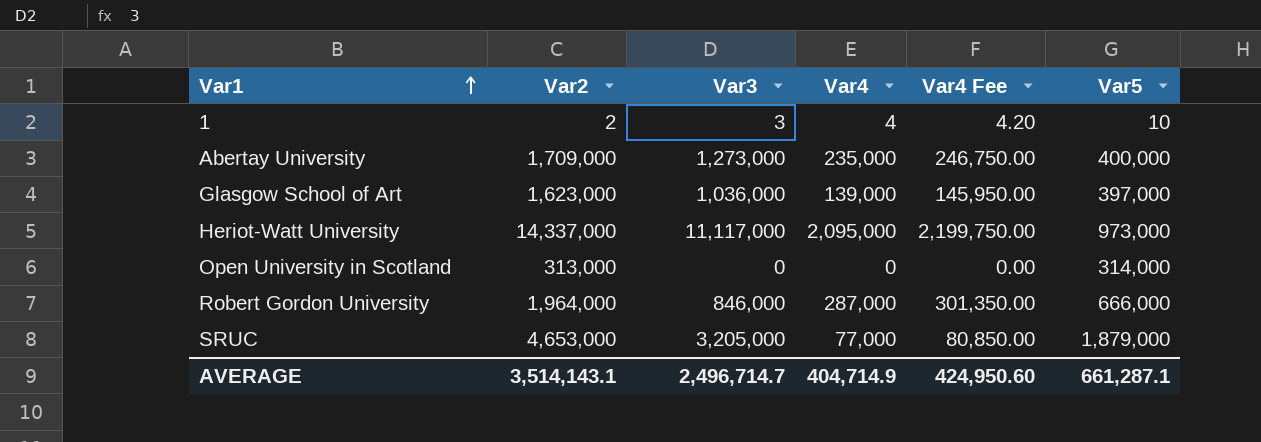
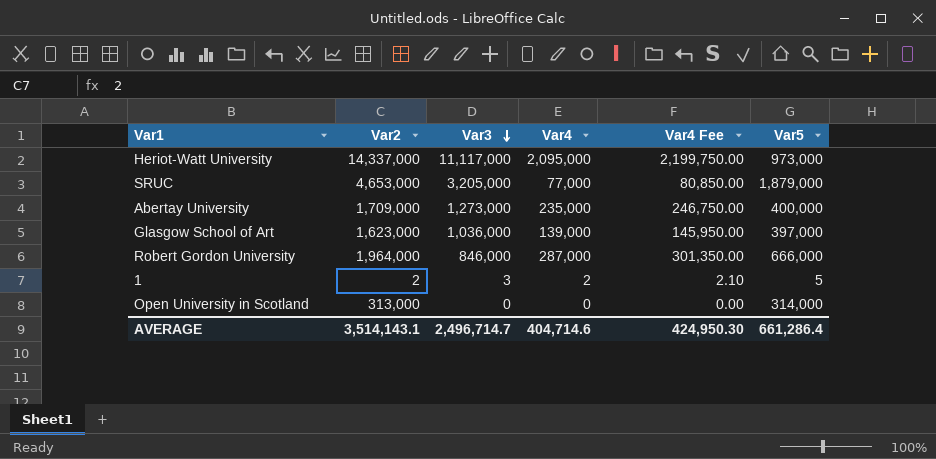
row order: Var1 ascending -> Var3 descending
1 | Var4: 4 -> 2
1 | Var4 Fee: 4.20 -> 2.10
1 | Var5: 10 -> 5
AVERAGE | Var4: 404,714.9 -> 404,714.6
AVERAGE | Var4 Fee: 424,950.60 -> 424,950.30
AVERAGE | Var5: 661,287.1 -> 661,286.4

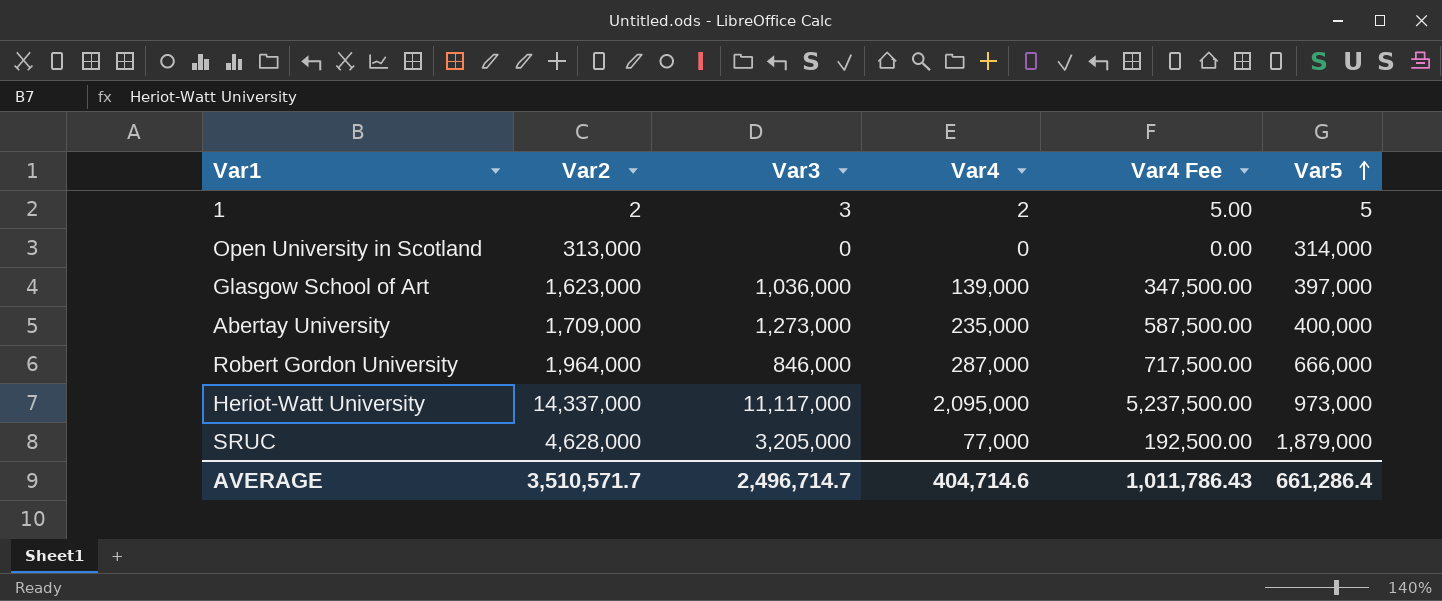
row order: Var3 descending -> Var5 ascending
column Var4 Fee | formula: [Var4] * 1.05 -> [Var4] * 2.5
SRUC | Var2: 4,653,000 -> 4,628,000
AVERAGE | Var2: 3,514,143.1 -> 3,510,571.7
AVERAGE | Var4 Fee: 424,950.30 -> 1,011,786.43

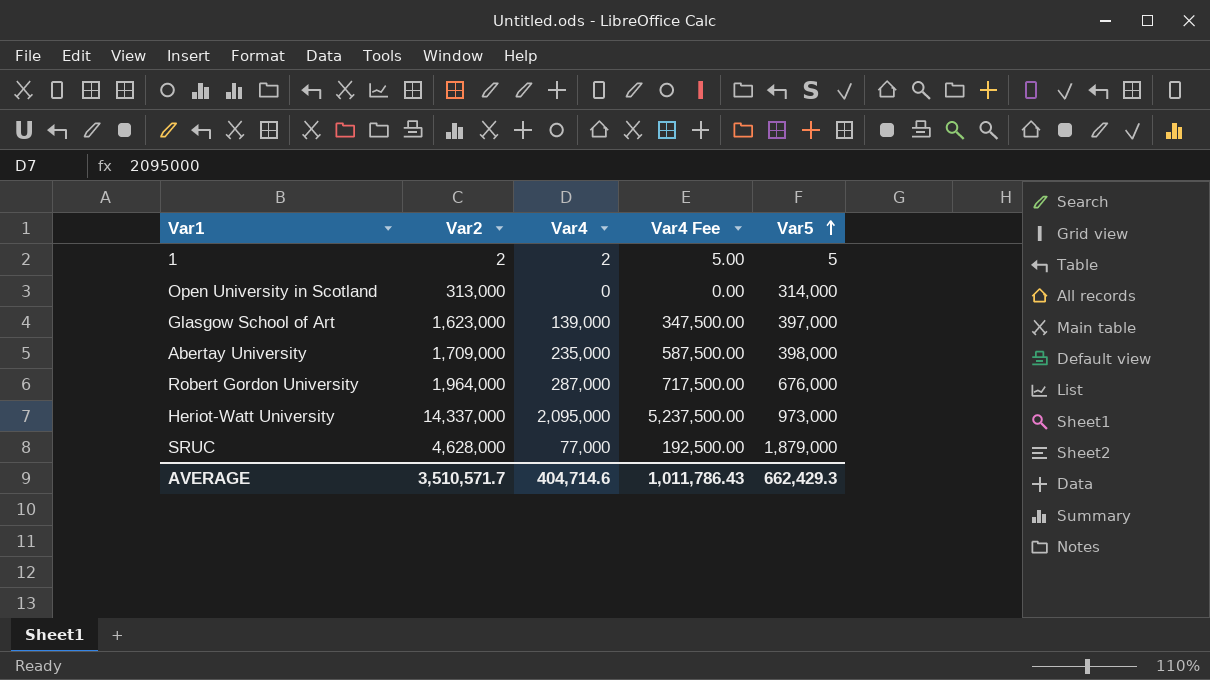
column Var3 | position: 3 -> none
Abertay University | Var5: 400,000 -> 398,000
Robert Gordon University | Var5: 666,000 -> 676,000
AVERAGE | Var5: 661,286.4 -> 662,429.3

